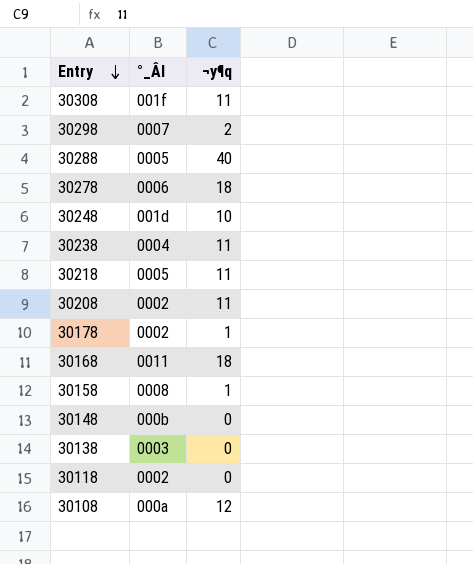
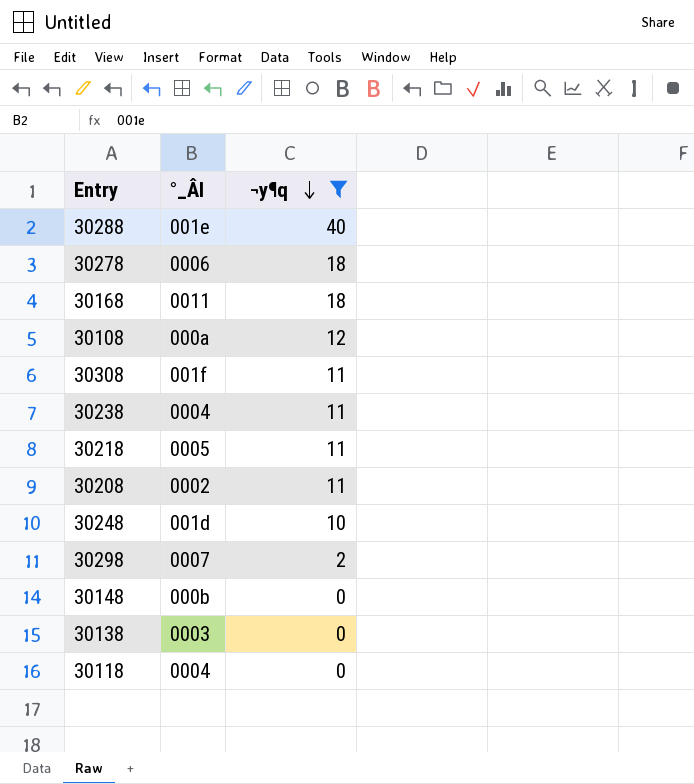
filter: none -> ¬y¶q != 1
row order: Entry descending -> ¬y¶q descending
30288 | °_ÂI: 0005 -> 001e
30118 | °_ÂI: 0002 -> 0004

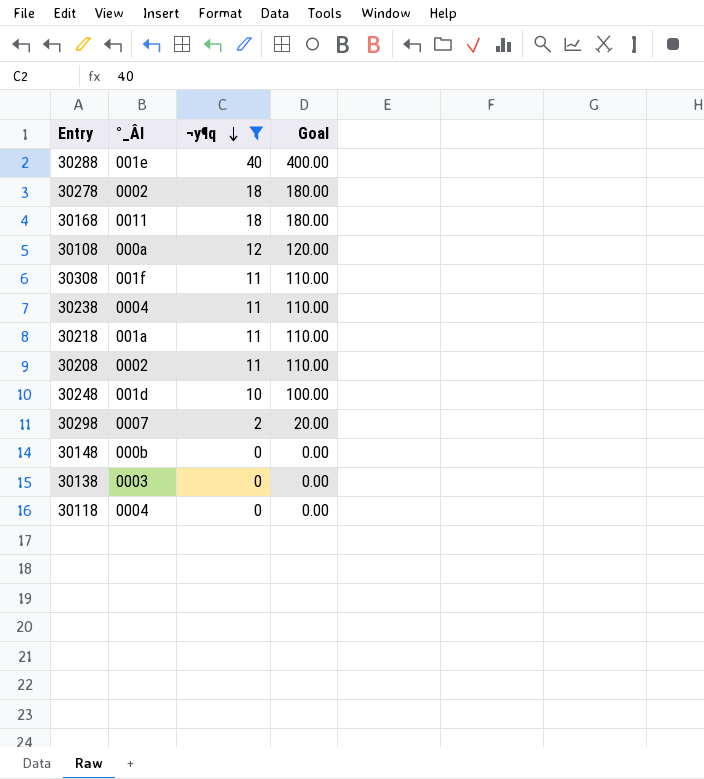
column Goal | formula: none -> [¬y¶q] * 10
30278 | °_ÂI: 0006 -> 0002
30218 | °_ÂI: 0005 -> 001a

